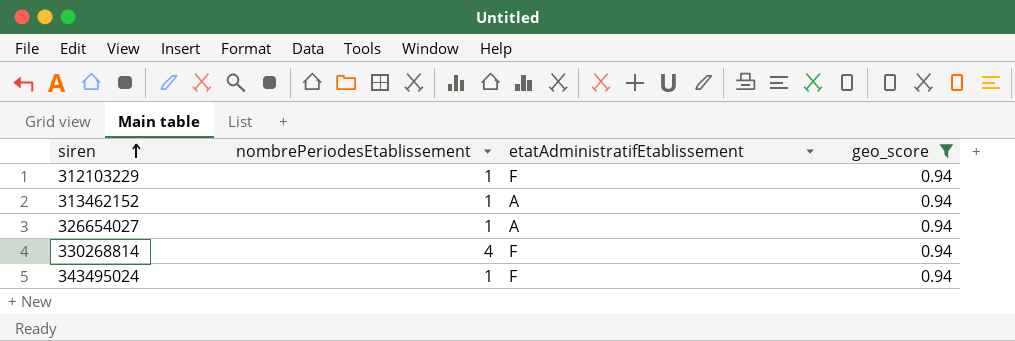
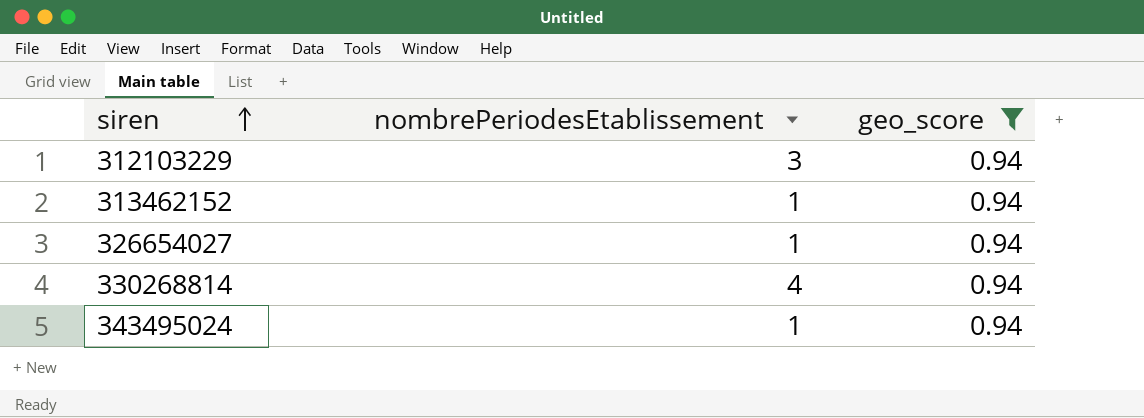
column etatAdministratifEtablissement | position: 3 -> none
312103229 | nombrePeriodesEtablissement: 1 -> 3

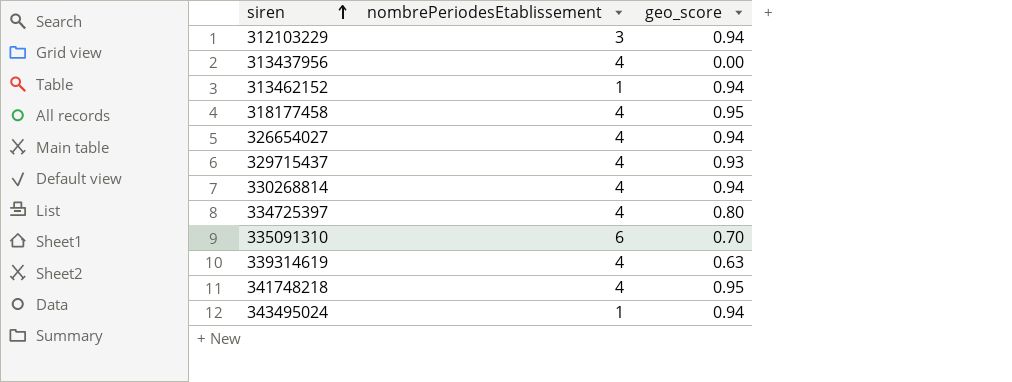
filter: geo_score = 0.94 -> none
326654027 | nombrePeriodesEtablissement: 1 -> 4

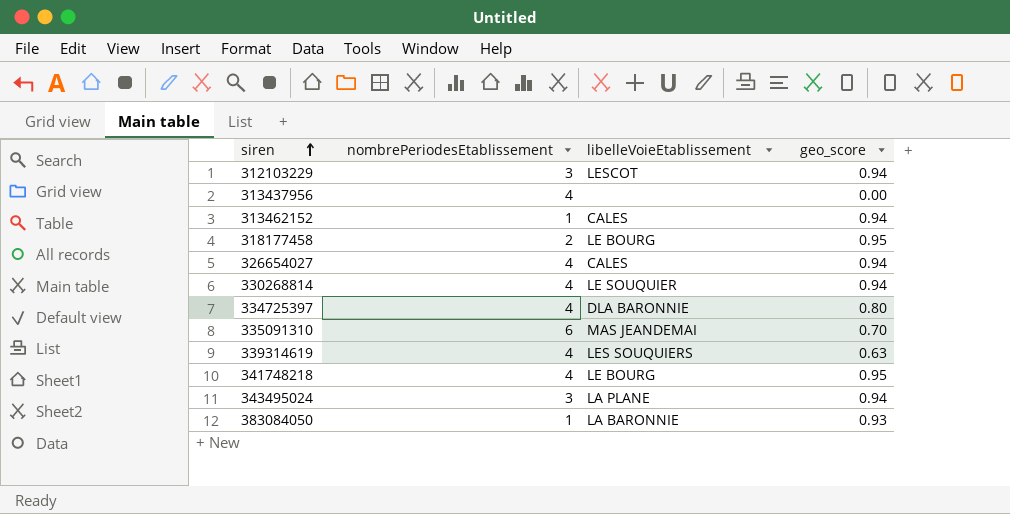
column libelleVoieEtablissement | position: none -> 3
row 329715437: 4 | 0.93 -> none
318177458 | nombrePeriodesEtablissement: 4 -> 2
343495024 | nombrePeriodesEtablissement: 1 -> 3
row 383084050: none -> 1 | LA BARONNIE | 0.93

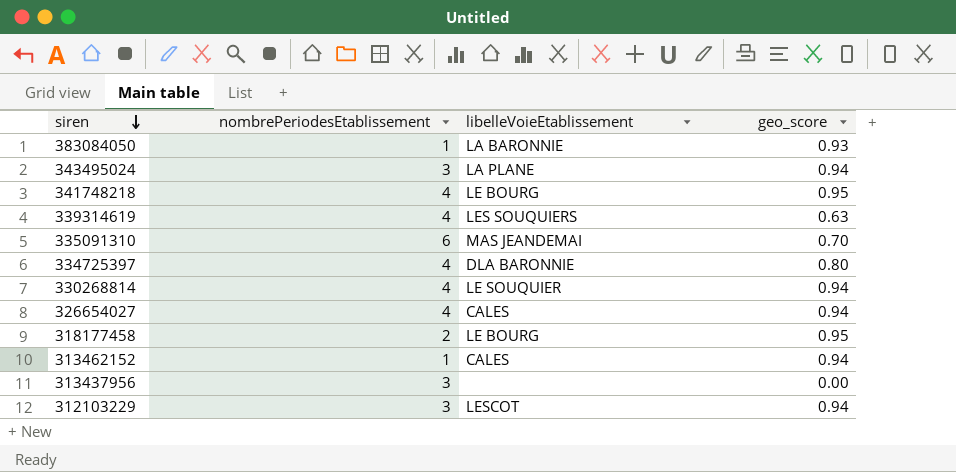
row order: siren ascending -> siren descending
313437956 | nombrePeriodesEtablissement: 4 -> 3

